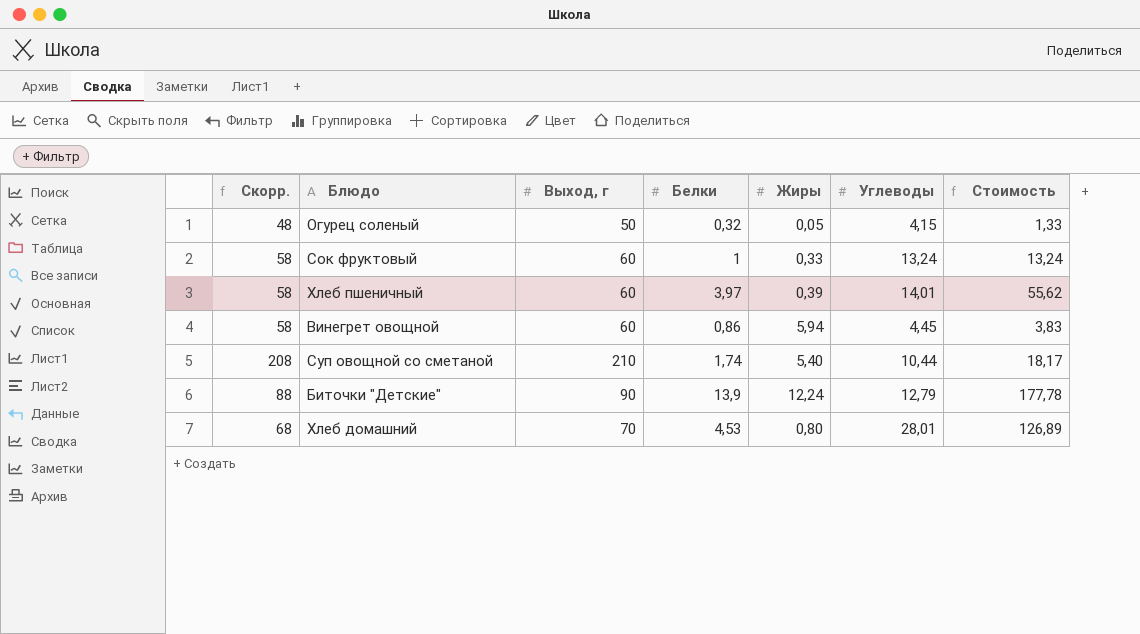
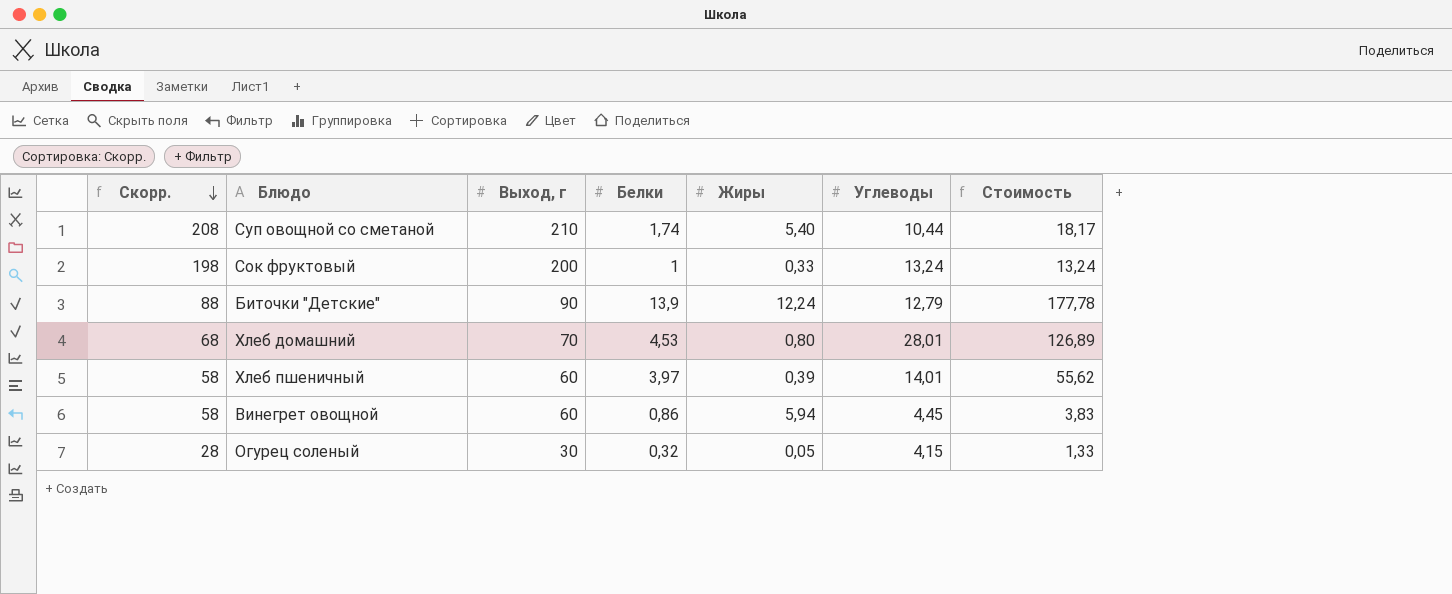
row order: none -> Скорр. descending
Сок фруктовый | Скорр.: 58 -> 198
Сок фруктовый | Выход, г: 60 -> 200
Огурец соленый | Скорр.: 48 -> 28
Огурец соленый | Выход, г: 50 -> 30

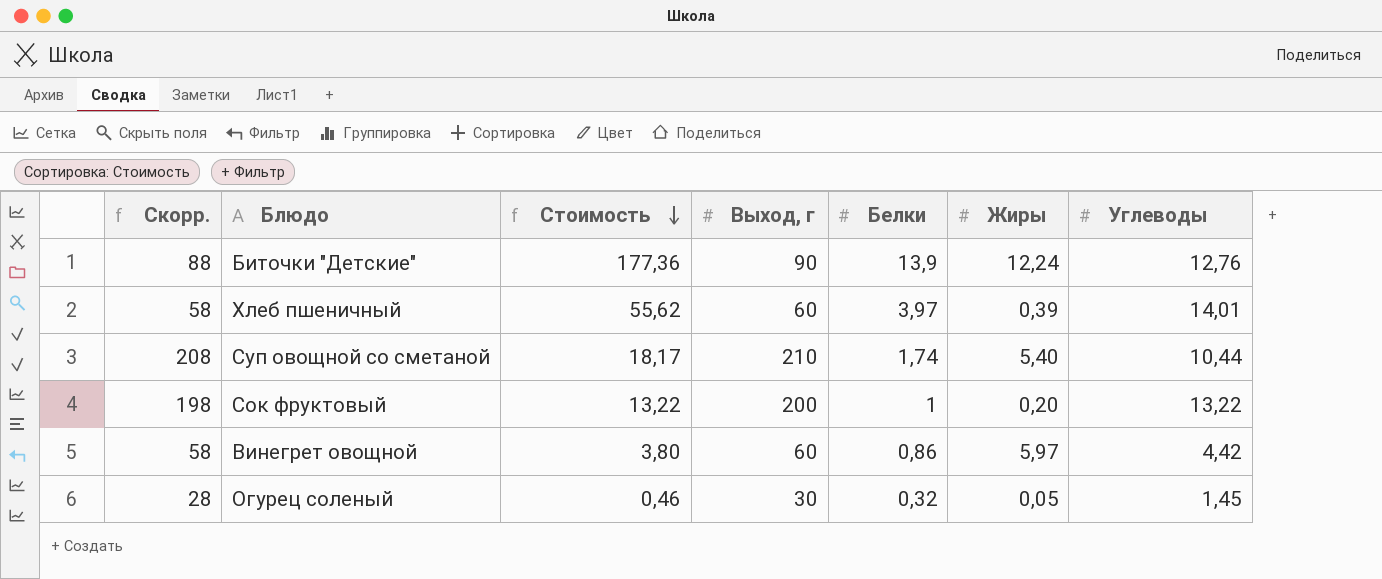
row order: Скорр. descending -> Стоимость descending
column Стоимость | position: 7 -> 3
row Хлеб домашний: 68 | 70 | 4,53 | 0,80 | 28,01 | 126,89 -> none
Биточки "Детские" | Стоимость: 177,78 -> 177,36
Биточки "Детские" | Углеводы: 12,79 -> 12,76
Сок фруктовый | Стоимость: 13,24 -> 13,22
Сок фруктовый | Жиры: 0,33 -> 0,20
Сок фруктовый | Углеводы: 13,24 -> 13,22
Винегрет овощной | Стоимость: 3,83 -> 3,80
Винегрет овощной | Жиры: 5,94 -> 5,97
Винегрет овощной | Углеводы: 4,45 -> 4,42
Огурец соленый | Стоимость: 1,33 -> 0,46
Огурец соленый | Углеводы: 4,15 -> 1,45

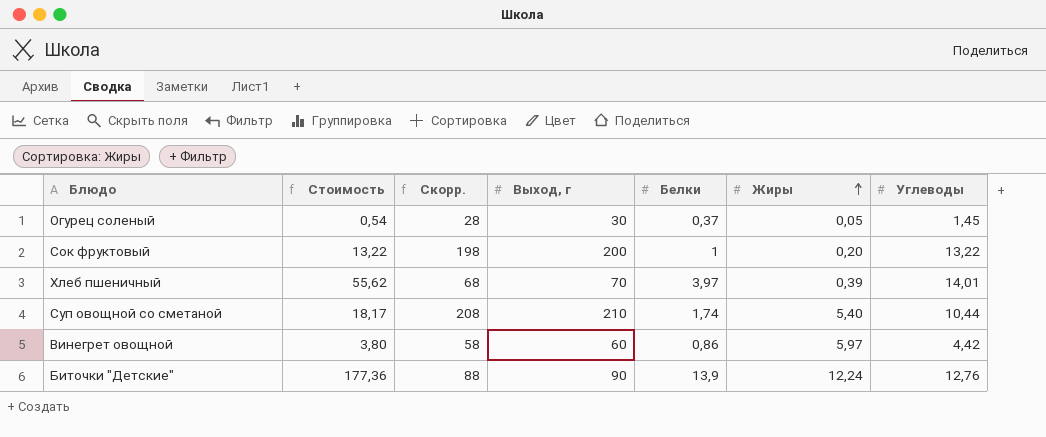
row order: Стоимость descending -> Жиры ascending
column Скорр. | position: 1 -> 3
Огурец соленый | Стоимость: 0,46 -> 0,54
Огурец соленый | Белки: 0,32 -> 0,37
Хлеб пшеничный | Скорр.: 58 -> 68
Хлеб пшеничный | Выход, г: 60 -> 70

